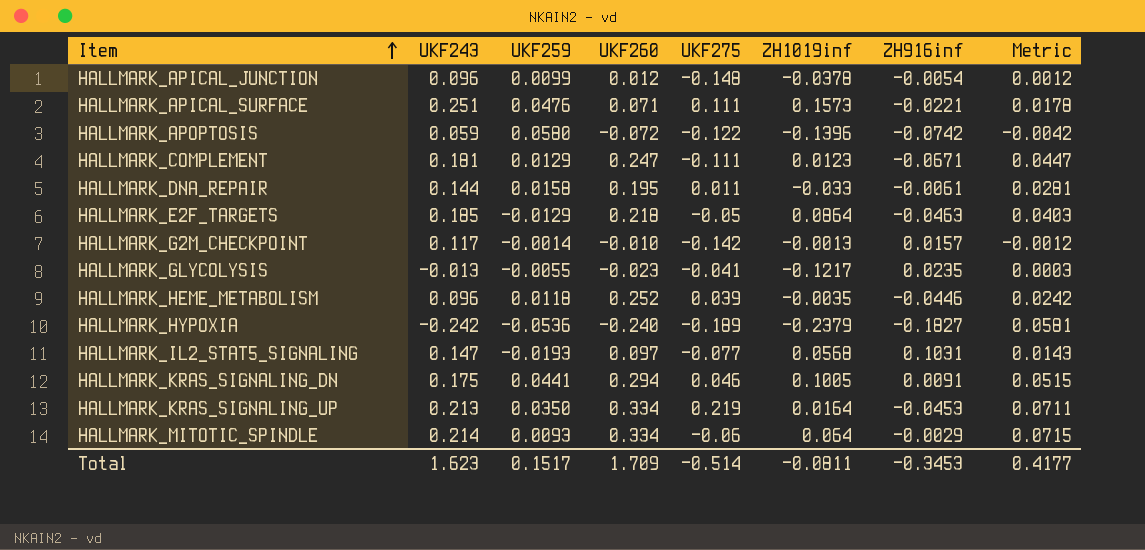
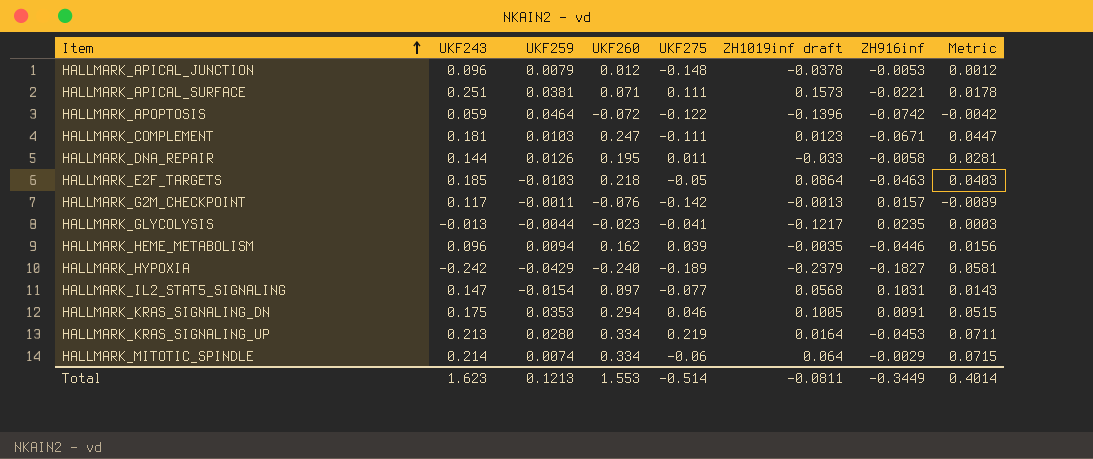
column name: ZH1019inf -> ZH1019inf draft
HALLMARK_APICAL_JUNCTION | UKF259: 0.0099 -> 0.0079
HALLMARK_APICAL_JUNCTION | ZH916inf: -0.0054 -> -0.0053
HALLMARK_APICAL_SURFACE | UKF259: 0.0476 -> 0.0381
HALLMARK_APOPTOSIS | UKF259: 0.0580 -> 0.0464
HALLMARK_COMPLEMENT | UKF259: 0.0129 -> 0.0103
HALLMARK_DNA_REPAIR | UKF259: 0.0158 -> 0.0126
HALLMARK_DNA_REPAIR | ZH916inf: -0.0061 -> -0.0058
HALLMARK_E2F_TARGETS | UKF259: -0.0129 -> -0.0103
HALLMARK_G2M_CHECKPOINT | UKF259: -0.0014 -> -0.0011
HALLMARK_G2M_CHECKPOINT | UKF260: -0.010 -> -0.076
HALLMARK_G2M_CHECKPOINT | Metric: -0.0012 -> -0.0089
HALLMARK_GLYCOLYSIS | UKF259: -0.0055 -> -0.0044
HALLMARK_HEME_METABOLISM | UKF259: 0.0118 -> 0.0094
HALLMARK_HEME_METABOLISM | UKF260: 0.252 -> 0.162
HALLMARK_HEME_METABOLISM | Metric: 0.0242 -> 0.0156
HALLMARK_HYPOXIA | UKF259: -0.0536 -> -0.0429
HALLMARK_IL2_STAT5_SIGNALING | UKF259: -0.0193 -> -0.0154
HALLMARK_KRAS_SIGNALING_DN | UKF259: 0.0441 -> 0.0353
HALLMARK_KRAS_SIGNALING_UP | UKF259: 0.0350 -> 0.0280
HALLMARK_MITOTIC_SPINDLE | UKF259: 0.0093 -> 0.0074
Total | UKF259: 0.1517 -> 0.1213
Total | UKF260: 1.709 -> 1.553
Total | ZH916inf: -0.3453 -> -0.3449
Total | Metric: 0.4177 -> 0.4014

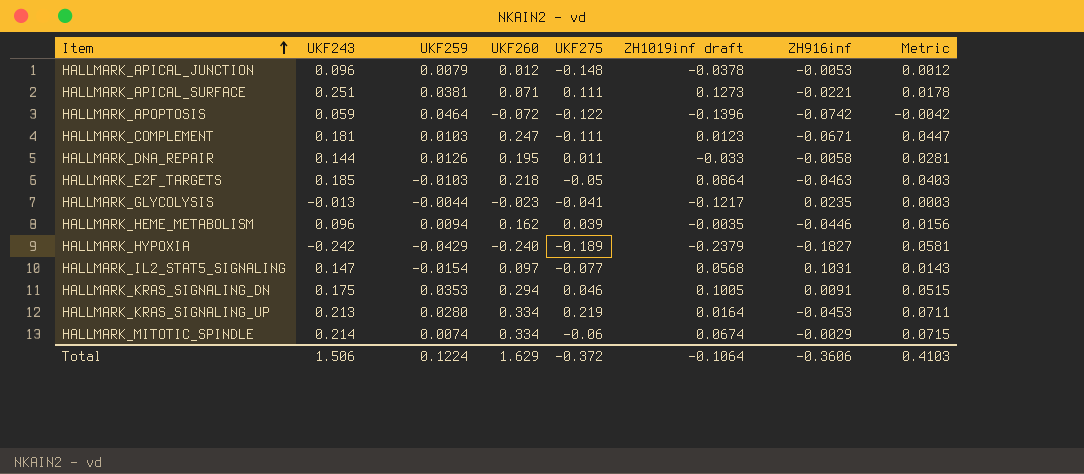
row HALLMARK_G2M_CHECKPOINT: 0.117 | -0.0011 | -0.076 | -0.142 | -0.0013 | 0.0157 | -0.0089 -> none
HALLMARK_APICAL_SURFACE | ZH1019inf draft: 0.1573 -> 0.1273
HALLMARK_MITOTIC_SPINDLE | ZH1019inf draft: 0.064 -> 0.0674
Total | UKF243: 1.623 -> 1.506
Total | UKF259: 0.1213 -> 0.1224
Total | UKF260: 1.553 -> 1.629
Total | UKF275: -0.514 -> -0.372
Total | ZH1019inf draft: -0.0811 -> -0.1064
Total | ZH916inf: -0.3449 -> -0.3606
Total | Metric: 0.4014 -> 0.4103

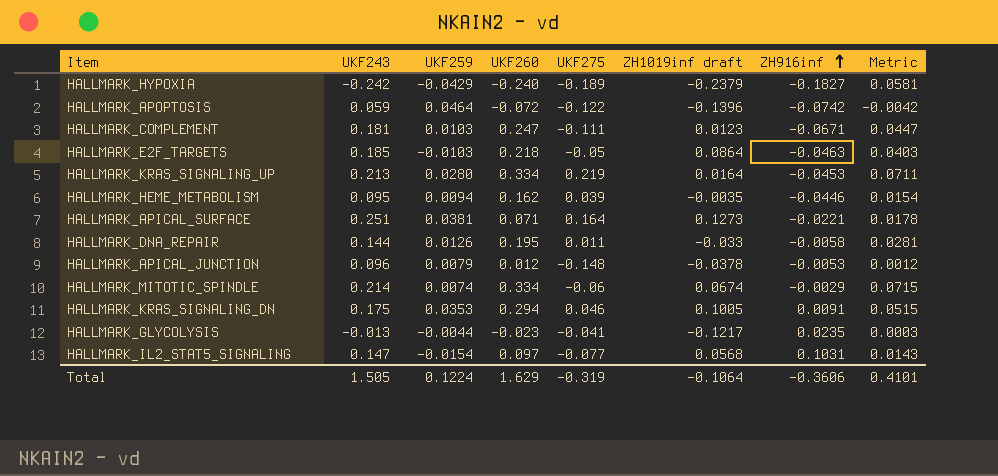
row order: Item ascending -> ZH916inf ascending
HALLMARK_HEME_METABOLISM | UKF243: 0.096 -> 0.095
HALLMARK_HEME_METABOLISM | Metric: 0.0156 -> 0.0154
HALLMARK_APICAL_SURFACE | UKF275: 0.111 -> 0.164
Total | UKF243: 1.506 -> 1.505
Total | UKF275: -0.372 -> -0.319
Total | Metric: 0.4103 -> 0.4101

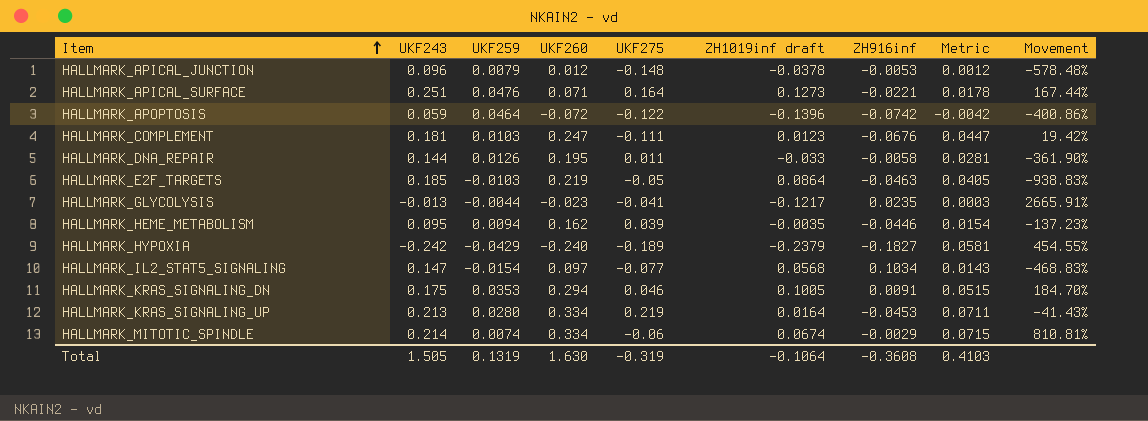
row order: ZH916inf ascending -> Item ascending
column Movement | formula: none -> ([ZH1019inf draft] - [UKF259]) / [UKF259]
HALLMARK_APICAL_SURFACE | UKF259: 0.0381 -> 0.0476
HALLMARK_COMPLEMENT | ZH916inf: -0.0671 -> -0.0676
HALLMARK_E2F_TARGETS | UKF260: 0.218 -> 0.219
HALLMARK_E2F_TARGETS | Metric: 0.0403 -> 0.0405
HALLMARK_IL2_STAT5_SIGNALING | ZH916inf: 0.1031 -> 0.1034
Total | UKF259: 0.1224 -> 0.1319
Total | UKF260: 1.629 -> 1.630
Total | ZH916inf: -0.3606 -> -0.3608
Total | Metric: 0.4101 -> 0.4103

